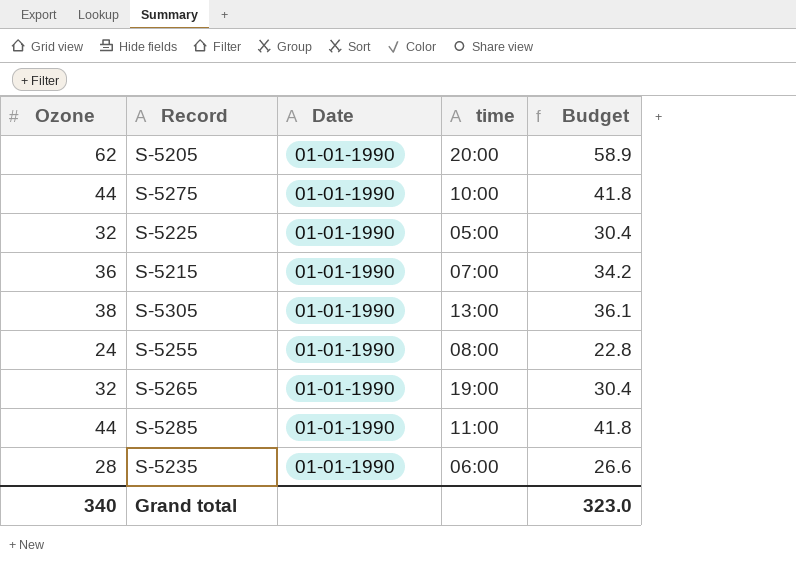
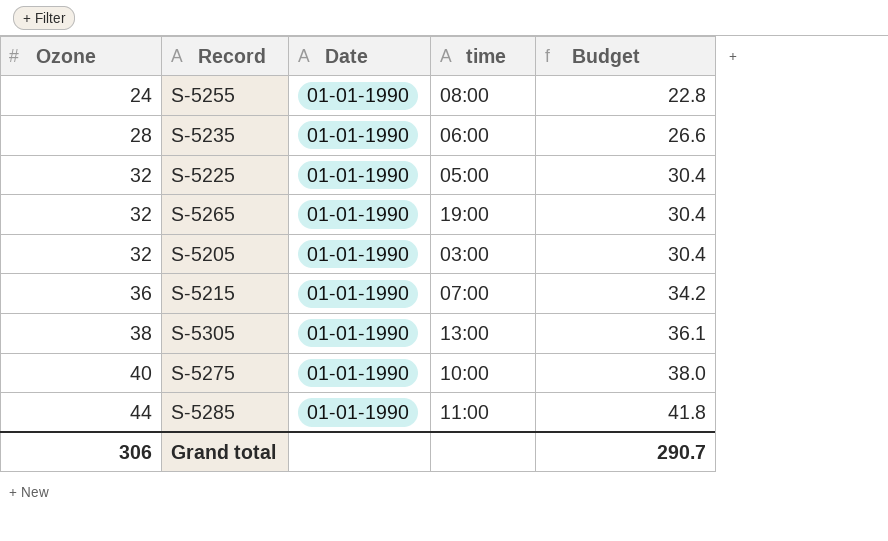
row order: none -> Ozone ascending
S-5205 | Ozone: 62 -> 32
S-5205 | time: 20:00 -> 03:00
S-5205 | Budget: 58.9 -> 30.4
S-5275 | Ozone: 44 -> 40
S-5275 | Budget: 41.8 -> 38.0
Grand total | Ozone: 340 -> 306
Grand total | Budget: 323.0 -> 290.7

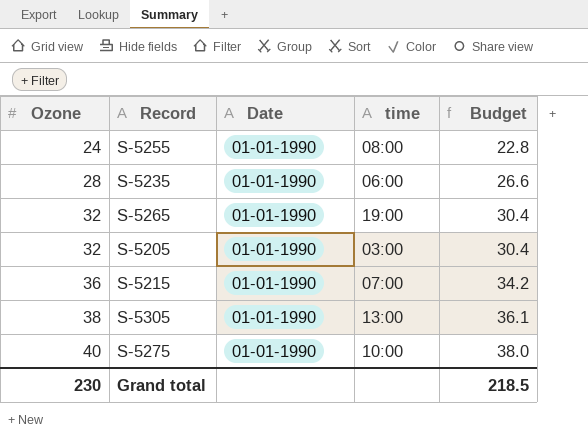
row S-5225: 32 | 01-01-1990 | 05:00 | 30.4 -> none
row S-5285: 44 | 01-01-1990 | 11:00 | 41.8 -> none
Grand total | Ozone: 306 -> 230
Grand total | Budget: 290.7 -> 218.5

